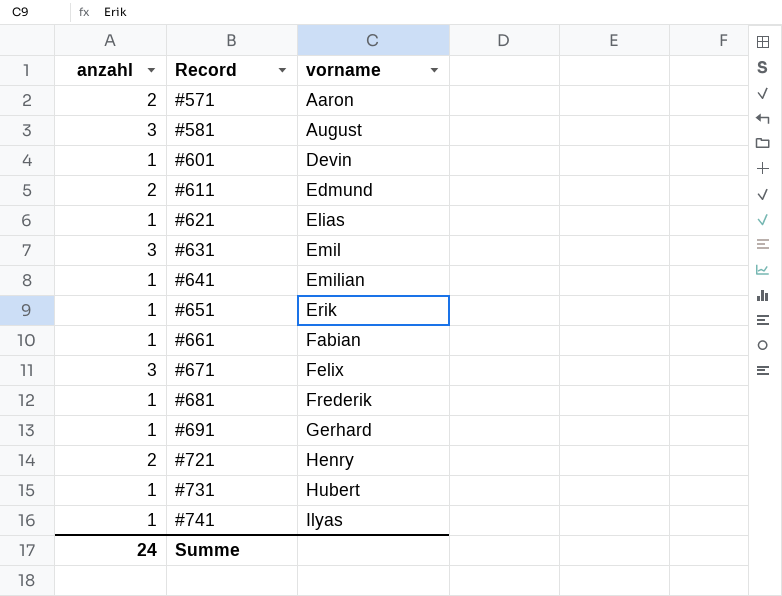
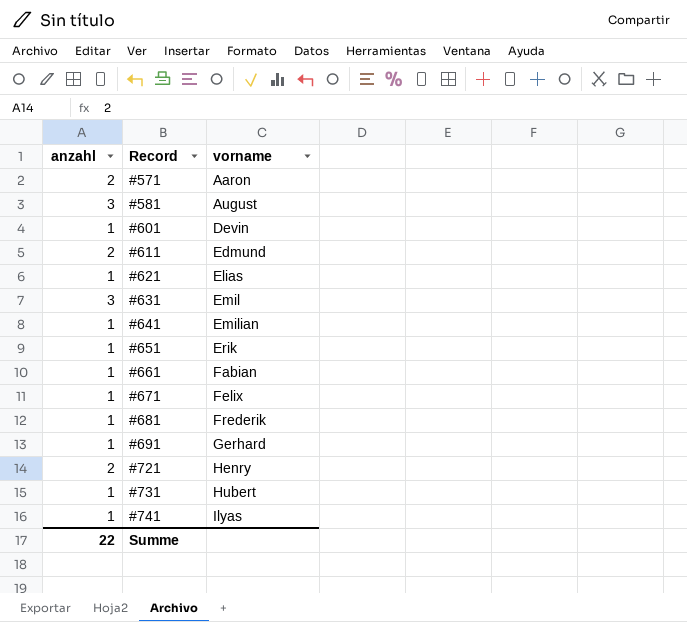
#671 | anzahl: 3 -> 1
Summe | anzahl: 24 -> 22

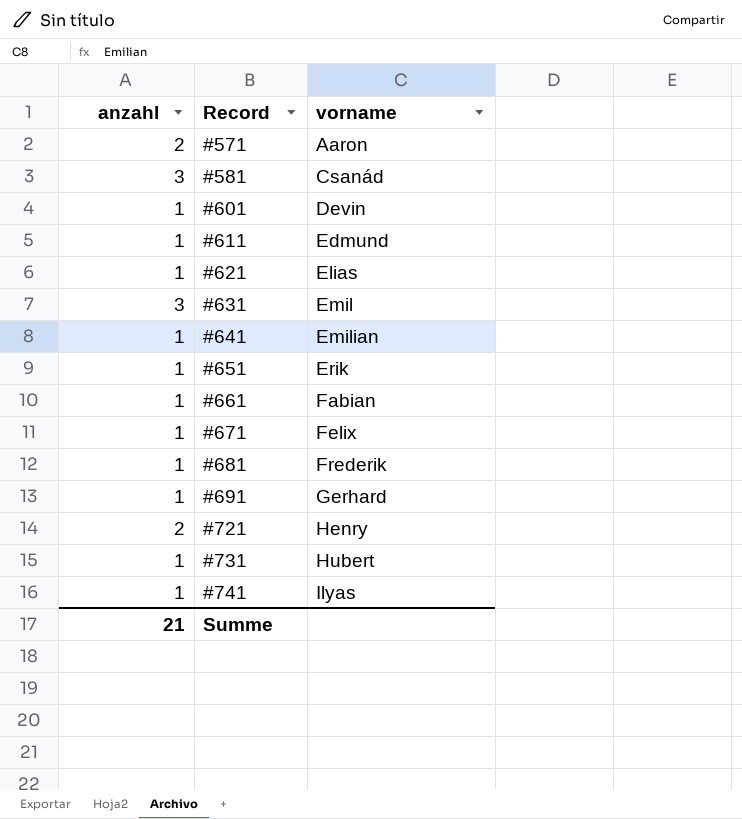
#581 | vorname: August -> Csanád
#611 | anzahl: 2 -> 1
Summe | anzahl: 22 -> 21

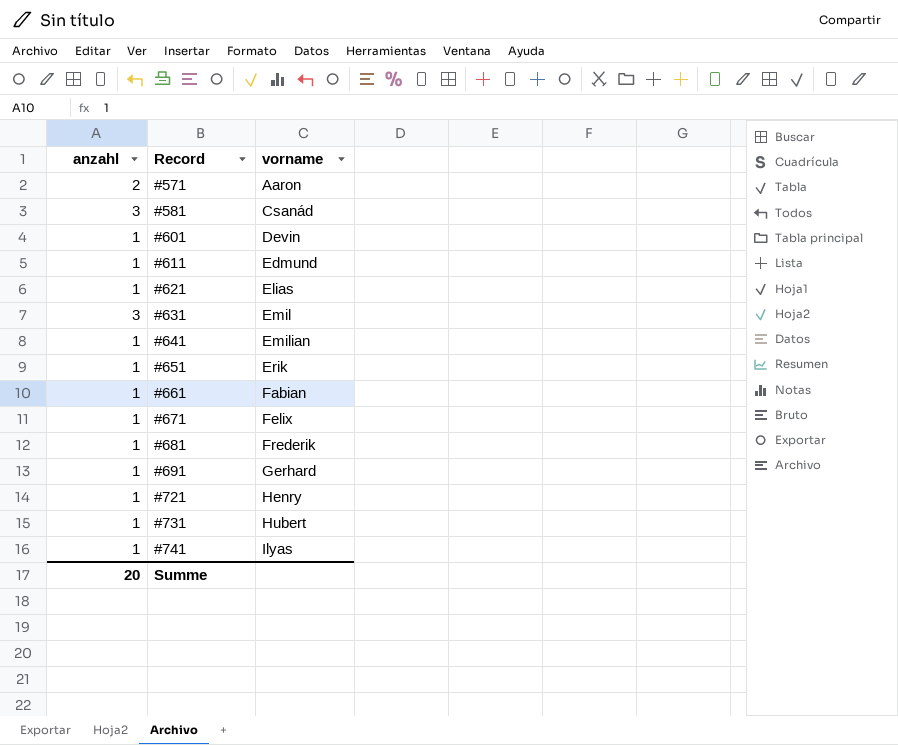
#721 | anzahl: 2 -> 1
Summe | anzahl: 21 -> 20

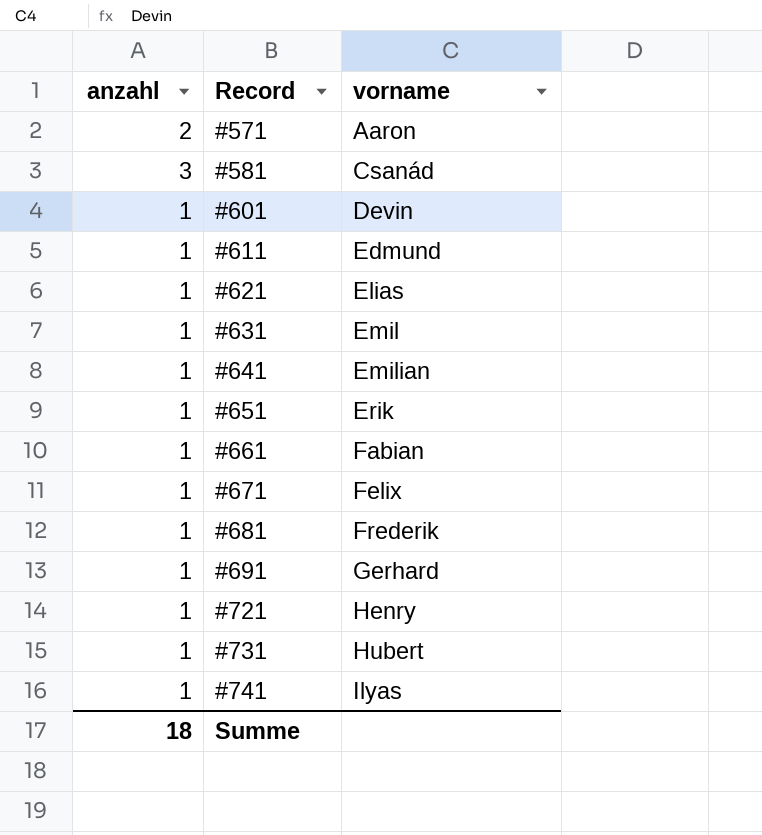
#631 | anzahl: 3 -> 1
Summe | anzahl: 20 -> 18

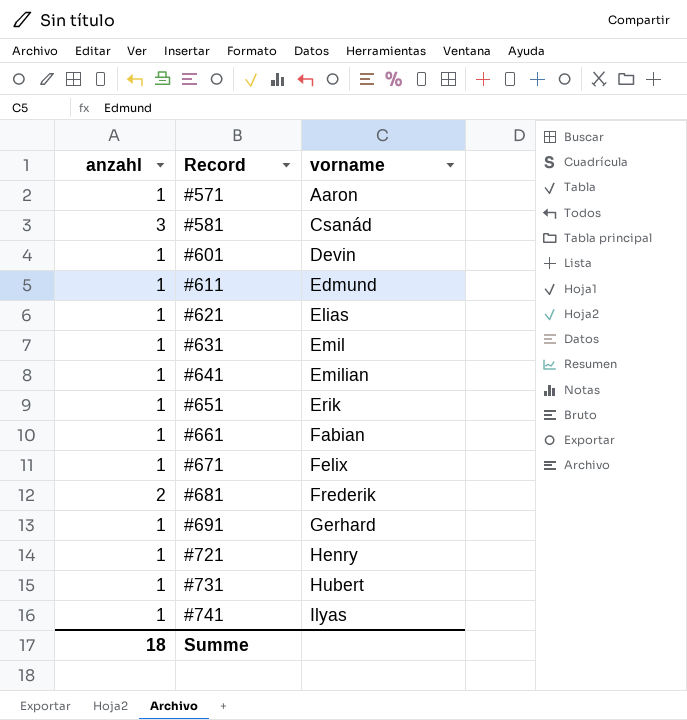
#571 | anzahl: 2 -> 1
#681 | anzahl: 1 -> 2

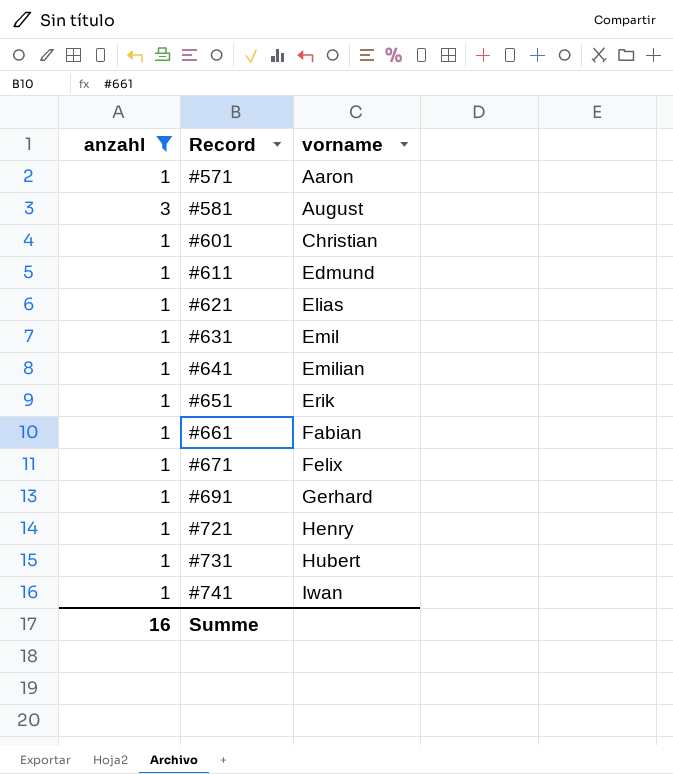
filter: none -> anzahl != 2
#581 | vorname: Csanád -> August
#601 | vorname: Devin -> Christian
#741 | vorname: Ilyas -> Iwan
Summe | anzahl: 18 -> 16

